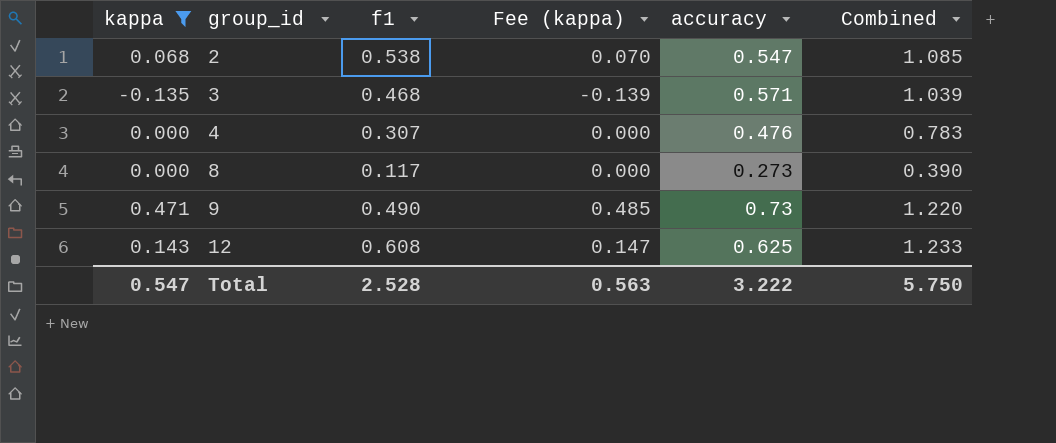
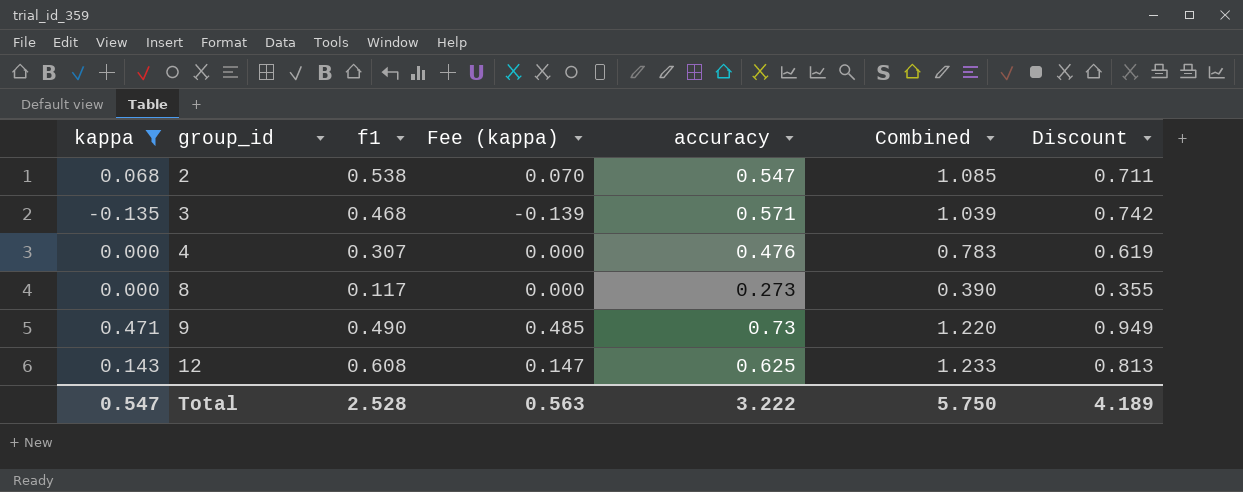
column Discount | formula: none -> [accuracy] * 1.3

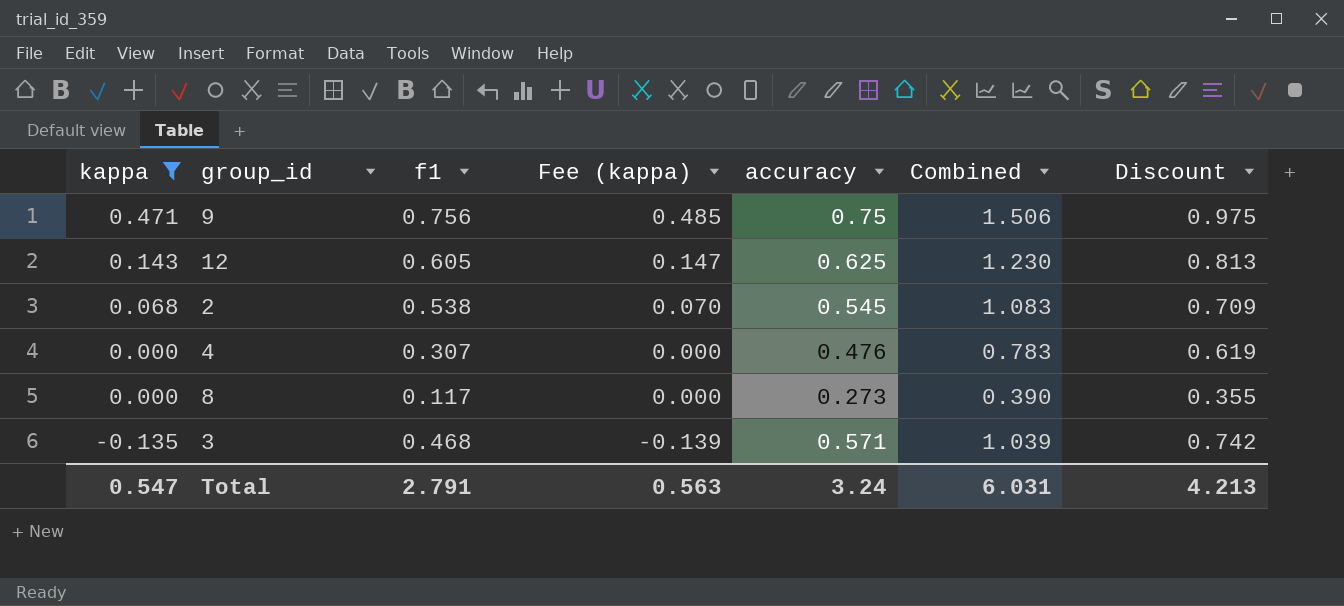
row order: group_id ascending -> kappa descending
9 | f1: 0.490 -> 0.756
9 | accuracy: 0.73 -> 0.75
9 | Combined: 1.220 -> 1.506
9 | Discount: 0.949 -> 0.975
12 | f1: 0.608 -> 0.605
12 | Combined: 1.233 -> 1.230
2 | accuracy: 0.547 -> 0.545
2 | Combined: 1.085 -> 1.083
2 | Discount: 0.711 -> 0.709
Total | f1: 2.528 -> 2.791
Total | accuracy: 3.222 -> 3.24
Total | Combined: 5.750 -> 6.031
Total | Discount: 4.189 -> 4.213

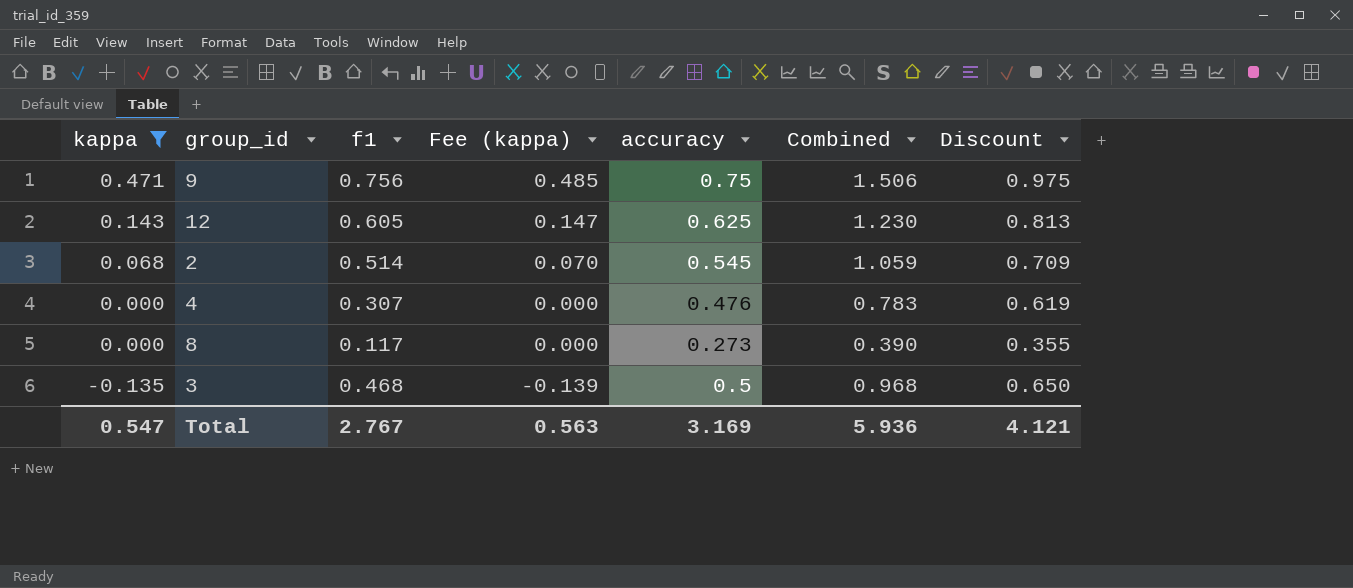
2 | f1: 0.538 -> 0.514
2 | Combined: 1.083 -> 1.059
3 | accuracy: 0.571 -> 0.5
3 | Combined: 1.039 -> 0.968
3 | Discount: 0.742 -> 0.650
Total | f1: 2.791 -> 2.767
Total | accuracy: 3.24 -> 3.169
Total | Combined: 6.031 -> 5.936
Total | Discount: 4.213 -> 4.121

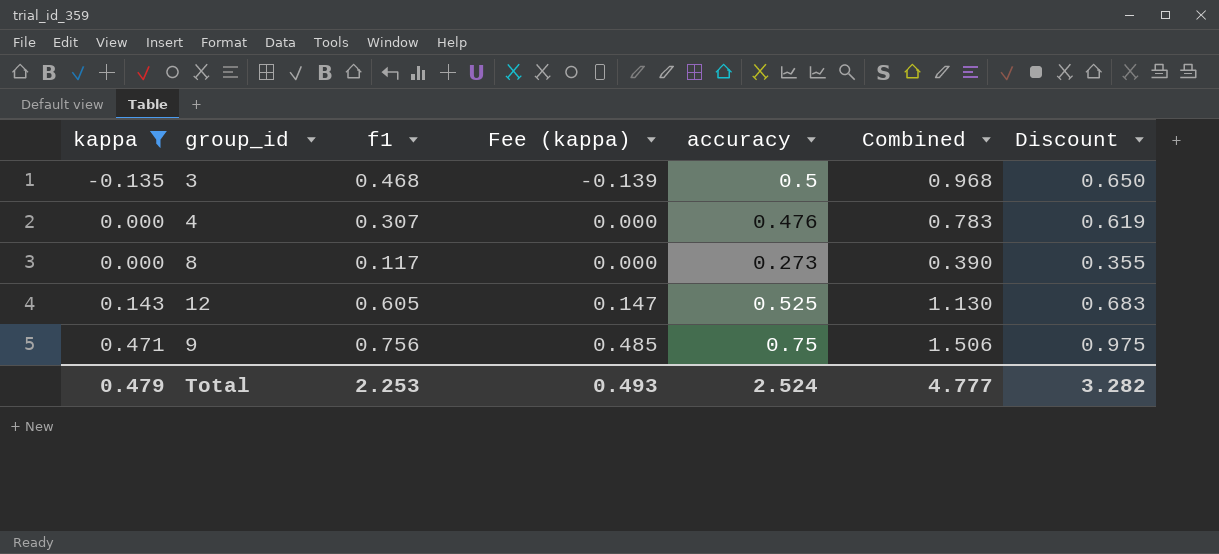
row order: kappa descending -> kappa ascending
row 2: 0.068 | 0.514 | 0.070 | 0.545 | 1.059 | 0.709 -> none
12 | accuracy: 0.625 -> 0.525
12 | Combined: 1.230 -> 1.130
12 | Discount: 0.813 -> 0.683
Total | kappa: 0.547 -> 0.479
Total | f1: 2.767 -> 2.253
Total | Fee (kappa): 0.563 -> 0.493
Total | accuracy: 3.169 -> 2.524
Total | Combined: 5.936 -> 4.777
Total | Discount: 4.121 -> 3.282

